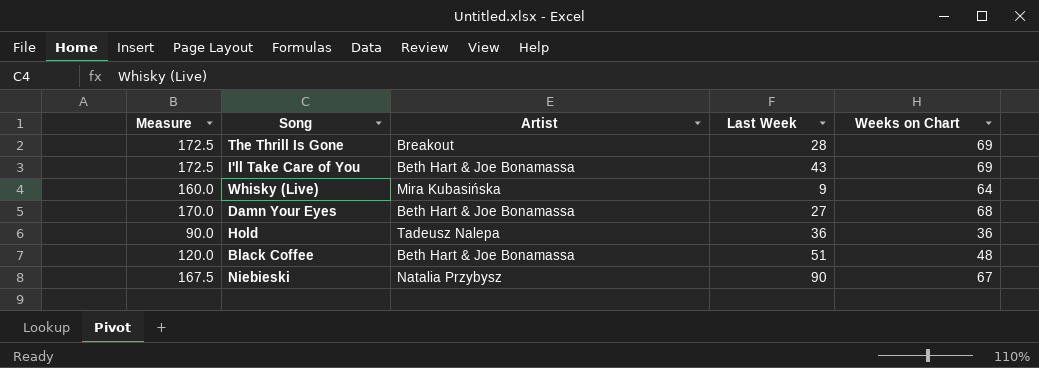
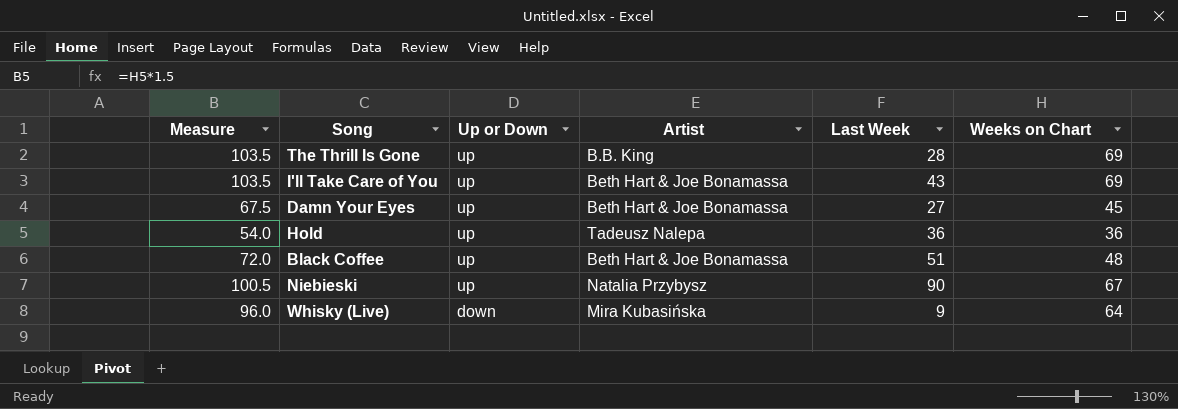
row order: none -> Up or Down descending
column Measure | formula: [Weeks on Chart] * 2.5 -> [Weeks on Chart] * 1.5
column Up or Down | position: none -> 3
The Thrill Is Gone | Artist: Breakout -> B.B. King
Damn Your Eyes | Weeks on Chart: 68 -> 45

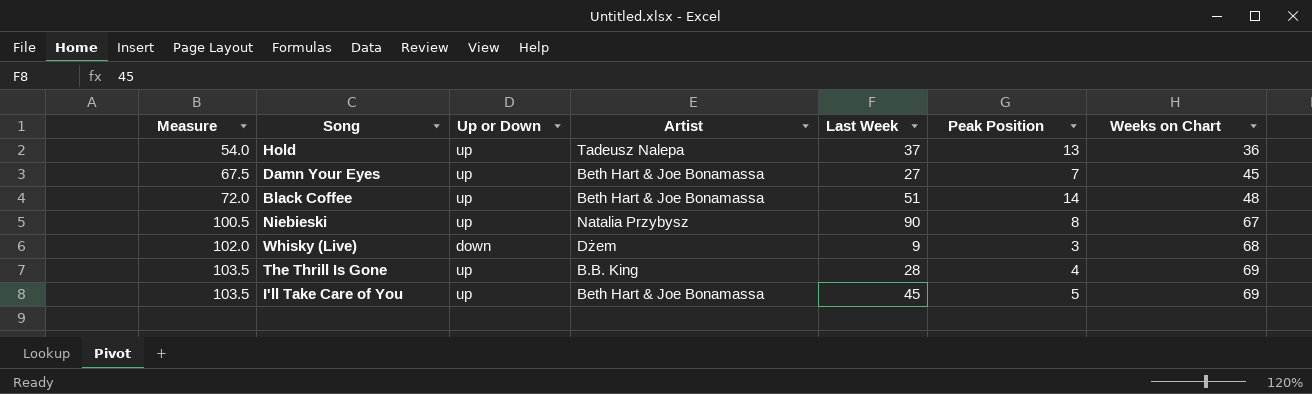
row order: Up or Down descending -> Measure ascending
column Peak Position | position: none -> 6
Hold | Last Week: 36 -> 37
Whisky (Live) | Measure: 96.0 -> 102.0
Whisky (Live) | Artist: Mira Kubasińska -> Dżem
Whisky (Live) | Weeks on Chart: 64 -> 68
I'll Take Care of You | Last Week: 43 -> 45

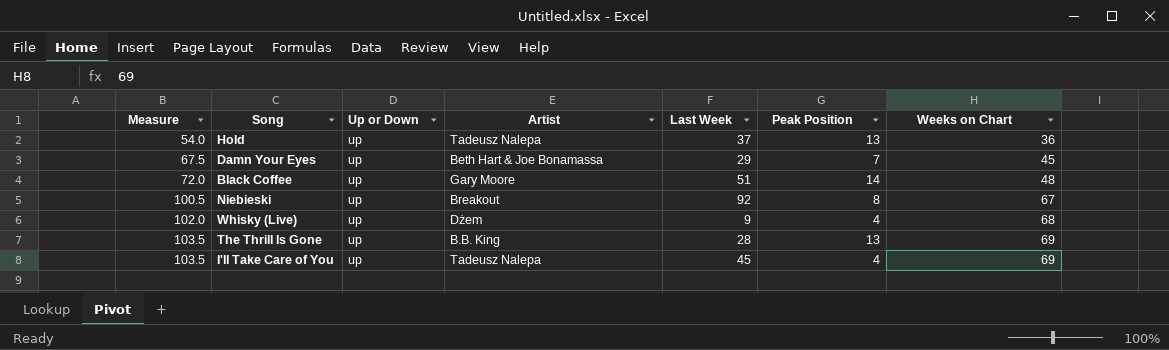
Damn Your Eyes | Last Week: 27 -> 29
Black Coffee | Artist: Beth Hart & Joe Bonamassa -> Gary Moore
Niebieski | Artist: Natalia Przybysz -> Breakout
Niebieski | Last Week: 90 -> 92
Whisky (Live) | Up or Down: down -> up
Whisky (Live) | Peak Position: 3 -> 4
The Thrill Is Gone | Peak Position: 4 -> 13
I'll Take Care of You | Artist: Beth Hart & Joe Bonamassa -> Tadeusz Nalepa
I'll Take Care of You | Peak Position: 5 -> 4

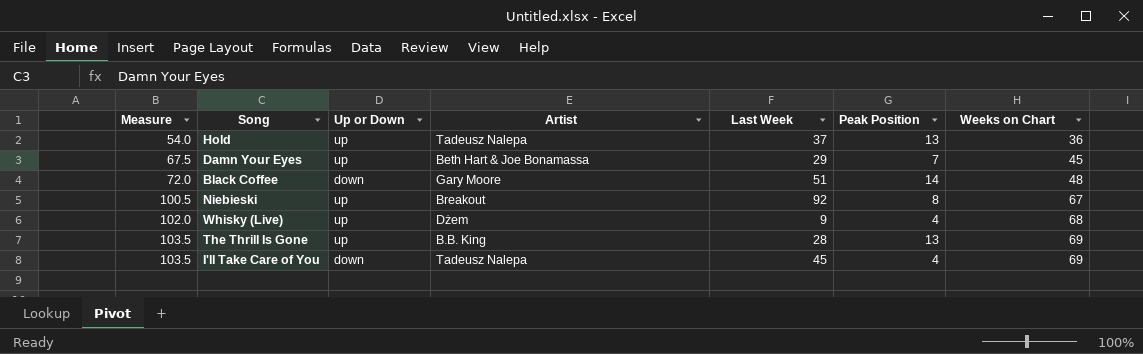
Black Coffee | Up or Down: up -> down
I'll Take Care of You | Up or Down: up -> down

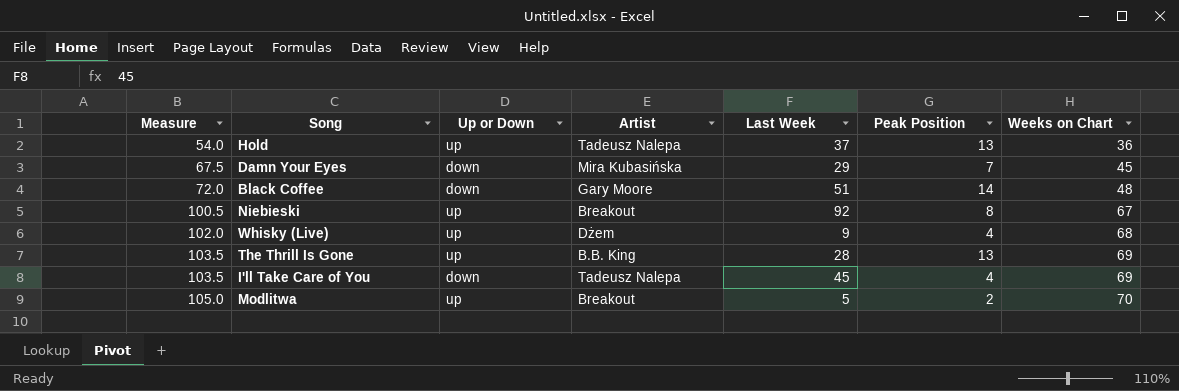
Damn Your Eyes | Up or Down: up -> down
Damn Your Eyes | Artist: Beth Hart & Joe Bonamassa -> Mira Kubasińska
row Modlitwa: none -> 105.0 | up | Breakout | 5 | 2 | 70

